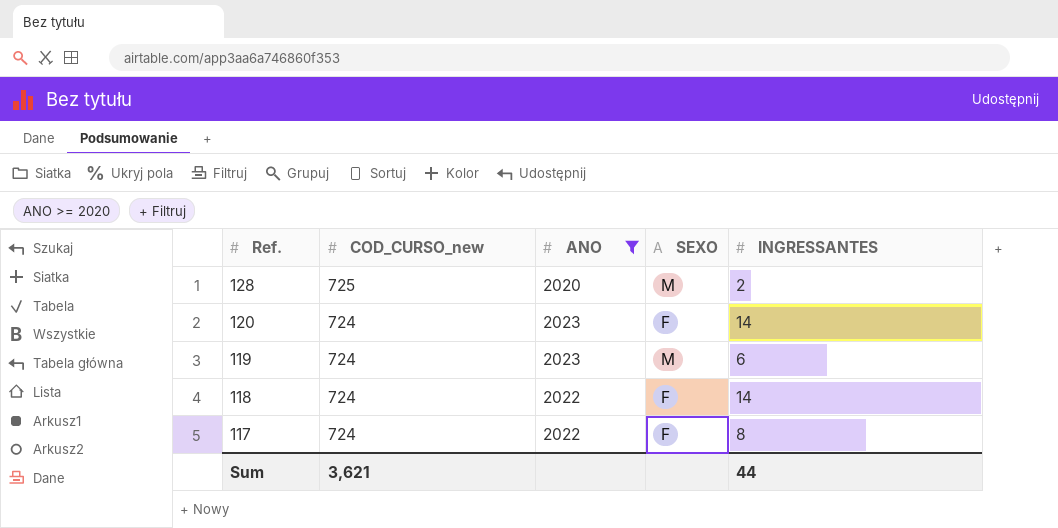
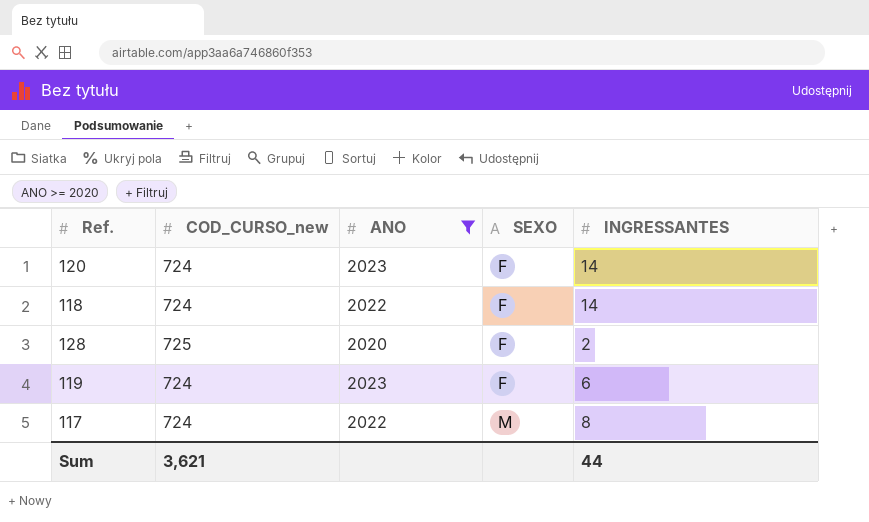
row order: Ref. descending -> SEXO ascending
128 | SEXO: M -> F
119 | SEXO: M -> F
117 | SEXO: F -> M

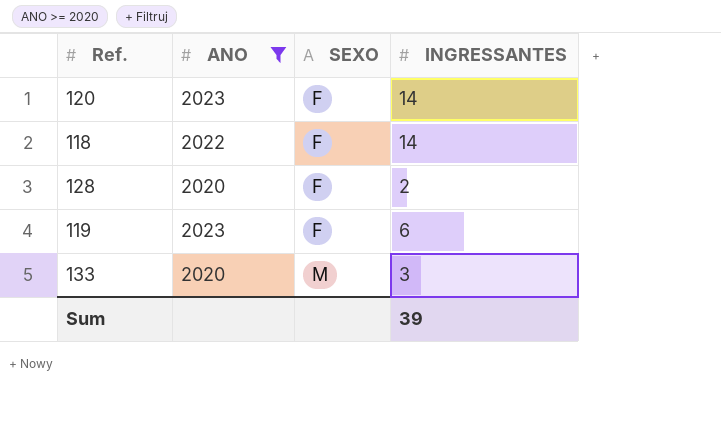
column COD_CURSO_new | position: 2 -> none
row 117: 724 | 2022 | M | 8 -> none
row 133: none -> 2020 | M | 3
Sum | INGRESSANTES: 44 -> 39

